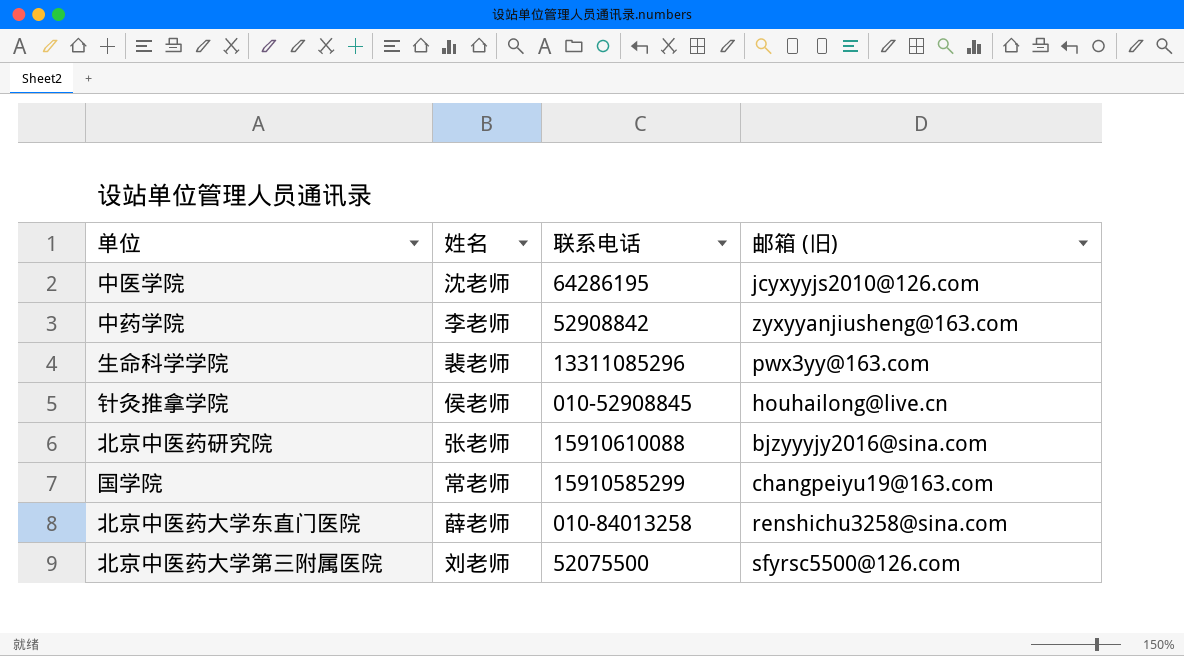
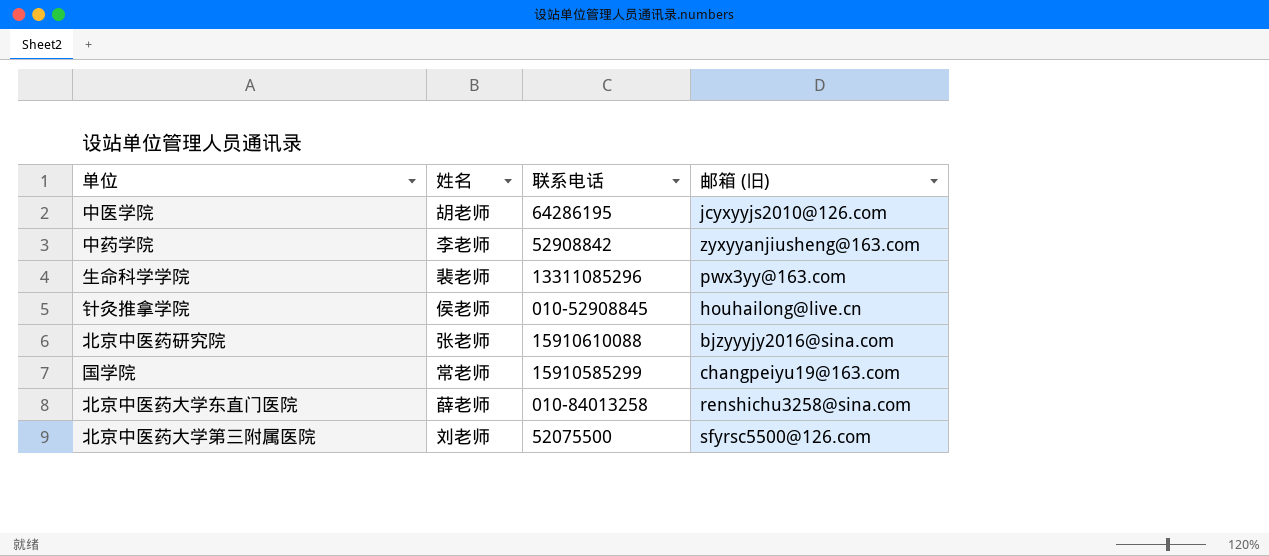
中医学院 | 姓名: 沈老师 -> 胡老师

